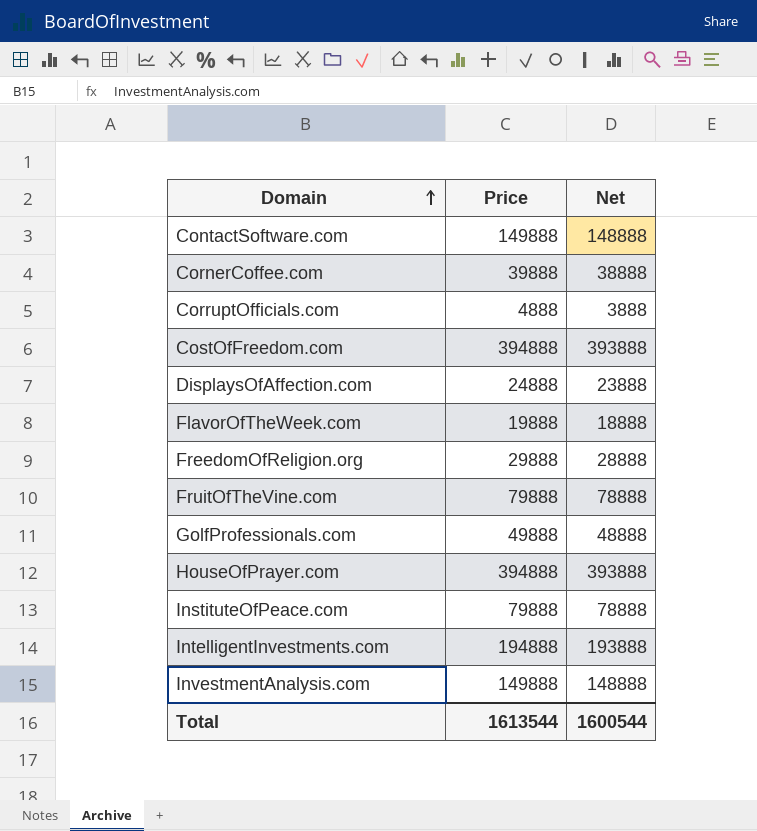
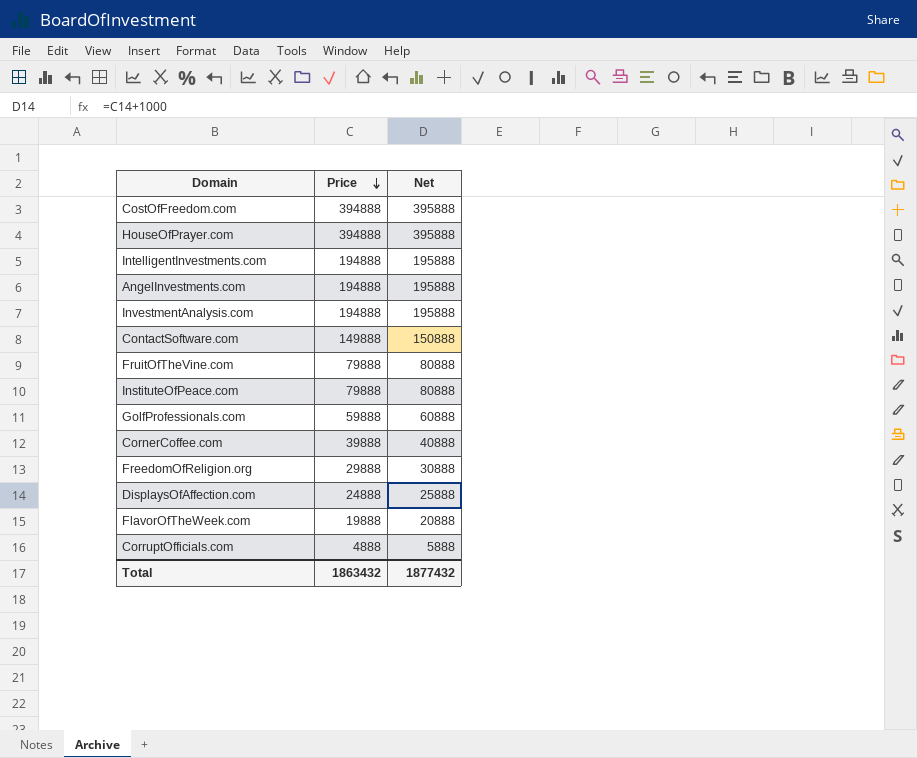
row order: Domain ascending -> Price descending
column Net | formula: [Price] - 1000 -> [Price] + 1000
row AngelInvestments.com: none -> 194888 | 195888
InvestmentAnalysis.com | Price: 149888 -> 194888
GolfProfessionals.com | Price: 49888 -> 59888
Total | Price: 1613544 -> 1863432
Total | Net: 1600544 -> 1877432

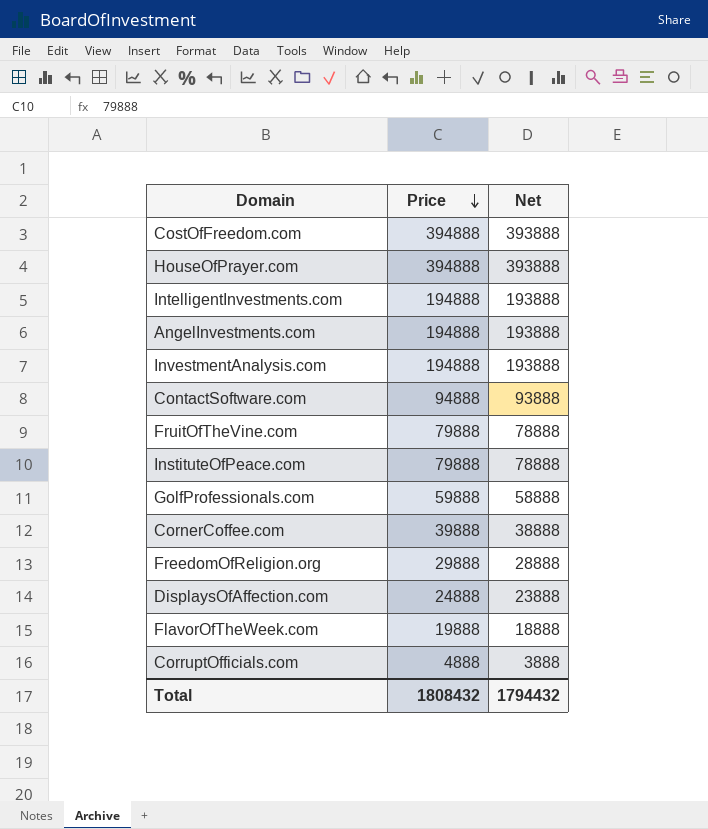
column Net | formula: [Price] + 1000 -> [Price] - 1000
ContactSoftware.com | Price: 149888 -> 94888
Total | Price: 1863432 -> 1808432
Total | Net: 1877432 -> 1794432

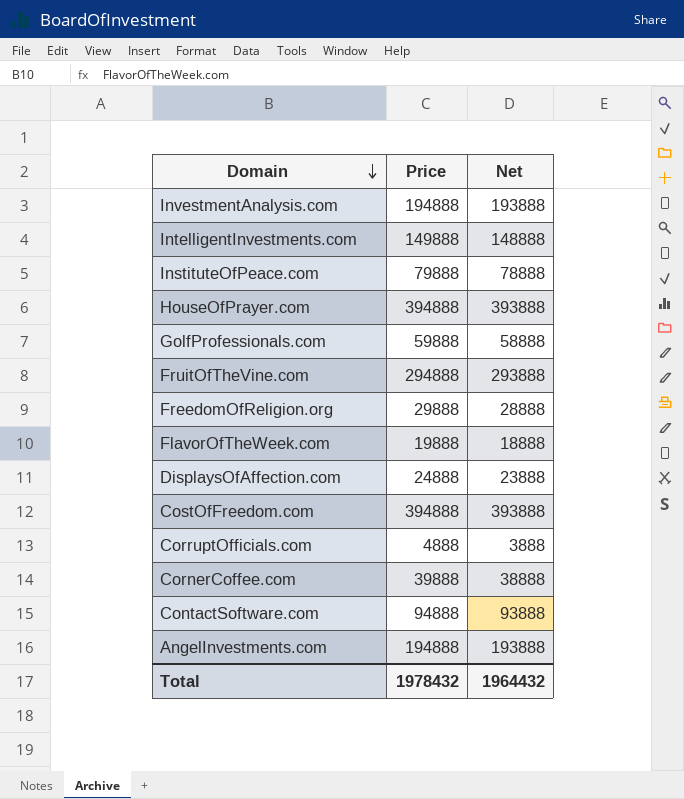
row order: Price descending -> Domain descending
IntelligentInvestments.com | Price: 194888 -> 149888
IntelligentInvestments.com | Net: 193888 -> 148888
FruitOfTheVine.com | Price: 79888 -> 294888
FruitOfTheVine.com | Net: 78888 -> 293888
Total | Price: 1808432 -> 1978432
Total | Net: 1794432 -> 1964432

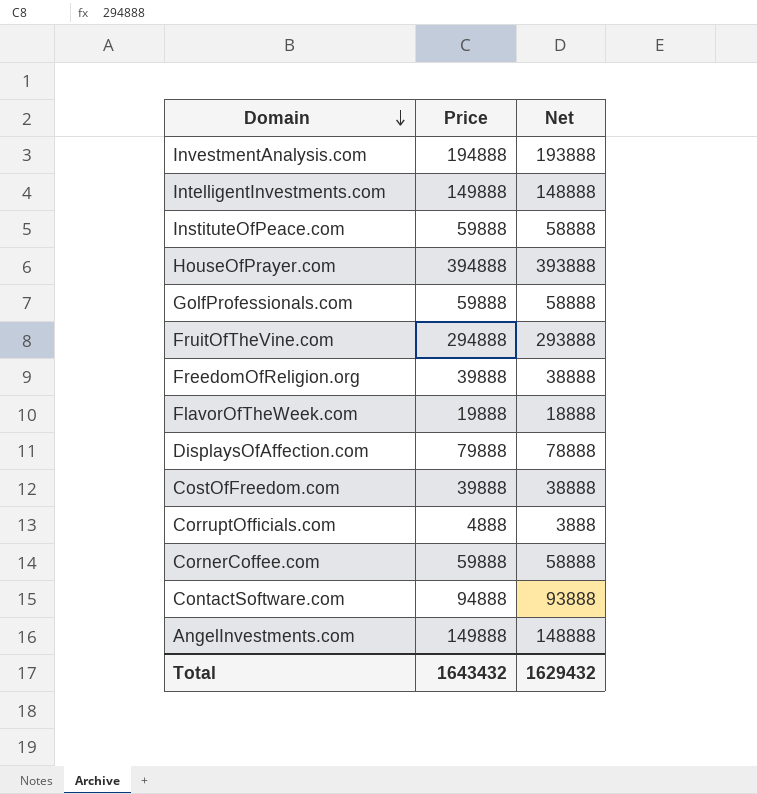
InstituteOfPeace.com | Price: 79888 -> 59888
InstituteOfPeace.com | Net: 78888 -> 58888
FreedomOfReligion.org | Price: 29888 -> 39888
FreedomOfReligion.org | Net: 28888 -> 38888
DisplaysOfAffection.com | Price: 24888 -> 79888
DisplaysOfAffection.com | Net: 23888 -> 78888
CostOfFreedom.com | Price: 394888 -> 39888
CostOfFreedom.com | Net: 393888 -> 38888
CornerCoffee.com | Price: 39888 -> 59888
CornerCoffee.com | Net: 38888 -> 58888
AngelInvestments.com | Price: 194888 -> 149888
AngelInvestments.com | Net: 193888 -> 148888
Total | Price: 1978432 -> 1643432
Total | Net: 1964432 -> 1629432

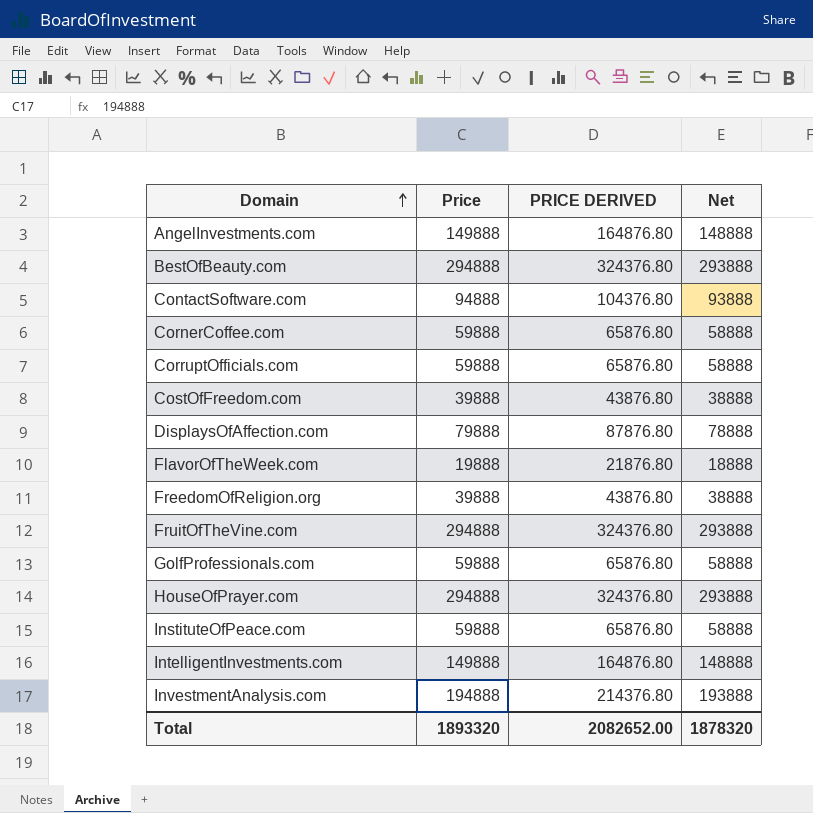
row order: Domain descending -> Domain ascending
column PRICE DERIVED | formula: none -> [Price] * 1.1
row BestOfBeauty.com: none -> 294888 | 324376.80 | 293888
CorruptOfficials.com | Price: 4888 -> 59888
CorruptOfficials.com | Net: 3888 -> 58888
HouseOfPrayer.com | Price: 394888 -> 294888
HouseOfPrayer.com | Net: 393888 -> 293888
Total | Price: 1643432 -> 1893320
Total | Net: 1629432 -> 1878320

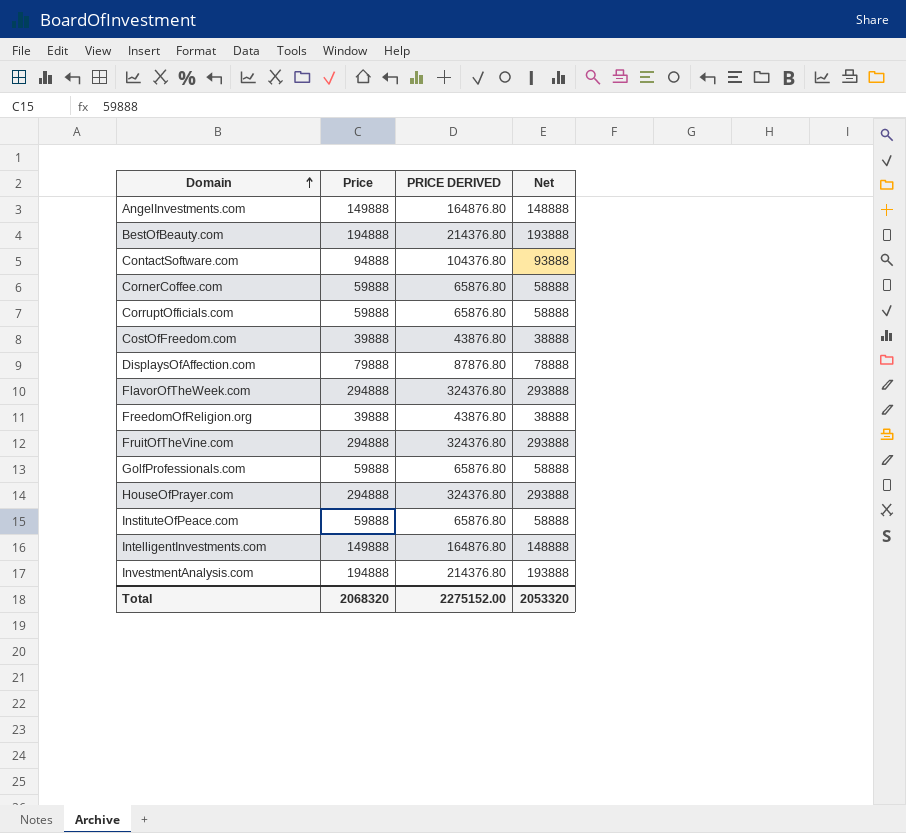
BestOfBeauty.com | Price: 294888 -> 194888
BestOfBeauty.com | PRICE DERIVED: 324376.80 -> 214376.80
BestOfBeauty.com | Net: 293888 -> 193888
FlavorOfTheWeek.com | Price: 19888 -> 294888
FlavorOfTheWeek.com | PRICE DERIVED: 21876.80 -> 324376.80
FlavorOfTheWeek.com | Net: 18888 -> 293888
Total | Price: 1893320 -> 2068320
Total | PRICE DERIVED: 2082652.00 -> 2275152.00
Total | Net: 1878320 -> 2053320

